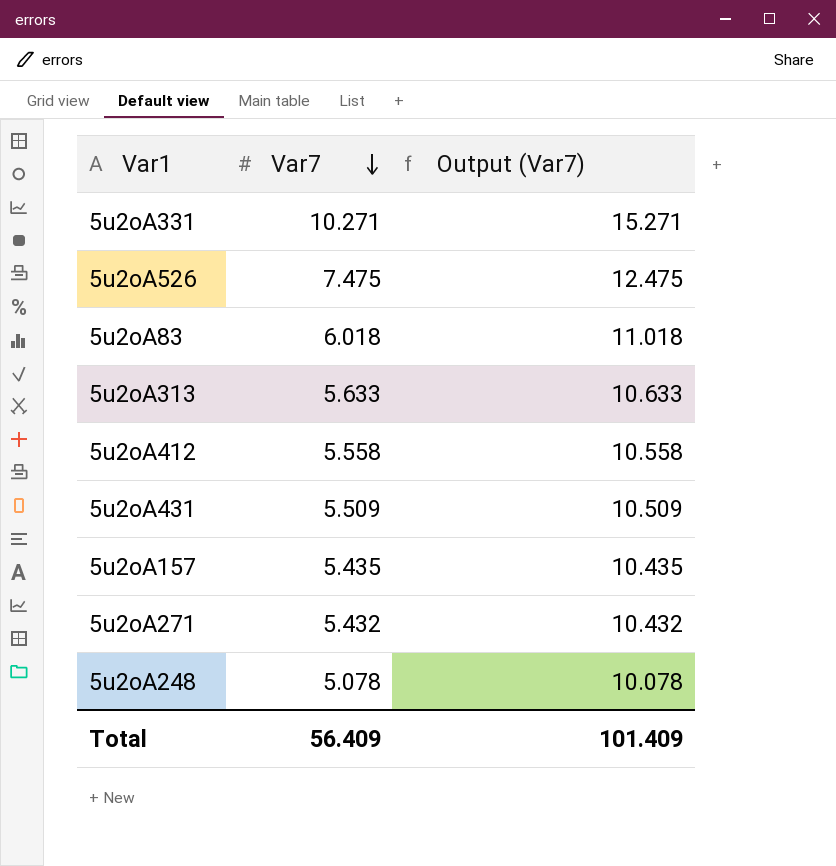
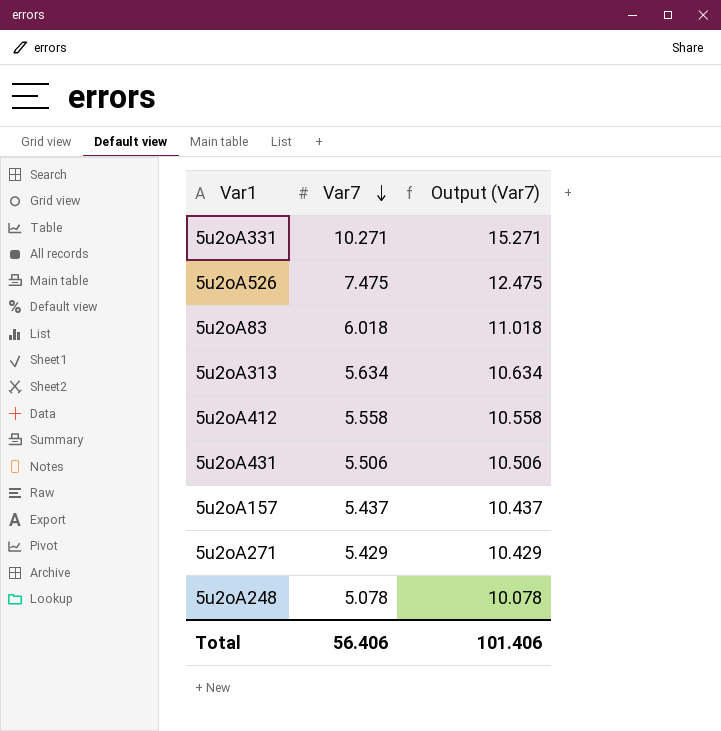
5u2oA313 | Var7: 5.633 -> 5.634
5u2oA313 | Output (Var7): 10.633 -> 10.634
5u2oA431 | Var7: 5.509 -> 5.506
5u2oA431 | Output (Var7): 10.509 -> 10.506
5u2oA157 | Var7: 5.435 -> 5.437
5u2oA157 | Output (Var7): 10.435 -> 10.437
5u2oA271 | Var7: 5.432 -> 5.429
5u2oA271 | Output (Var7): 10.432 -> 10.429
Total | Var7: 56.409 -> 56.406
Total | Output (Var7): 101.409 -> 101.406

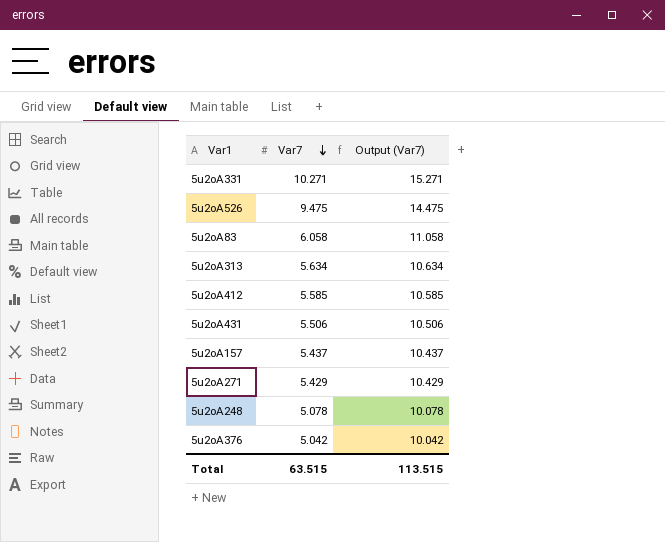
5u2oA526 | Var7: 7.475 -> 9.475
5u2oA526 | Output (Var7): 12.475 -> 14.475
5u2oA83 | Var7: 6.018 -> 6.058
5u2oA83 | Output (Var7): 11.018 -> 11.058
5u2oA412 | Var7: 5.558 -> 5.585
5u2oA412 | Output (Var7): 10.558 -> 10.585
row 5u2oA376: none -> 5.042 | 10.042
Total | Var7: 56.406 -> 63.515
Total | Output (Var7): 101.406 -> 113.515

